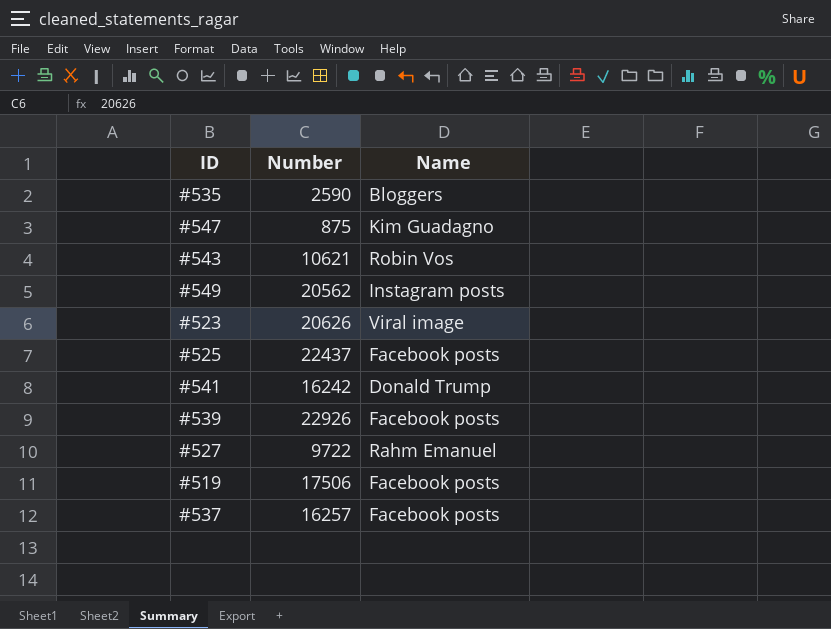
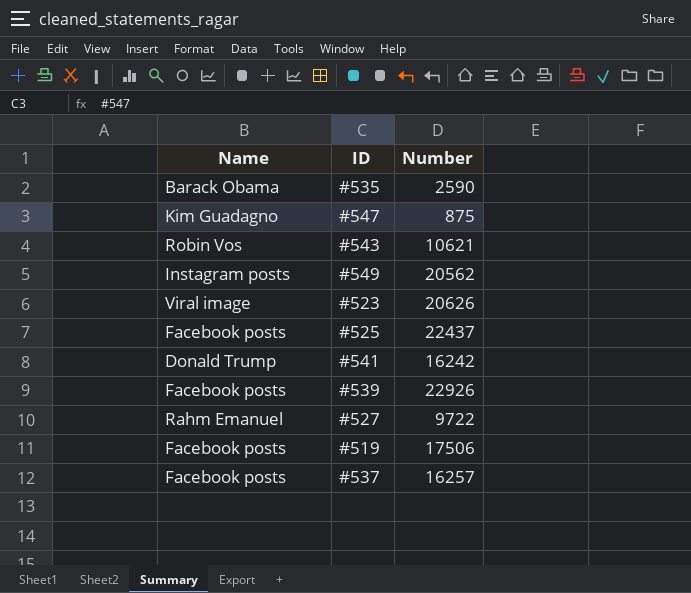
column Name | position: 3 -> 1
#535 | Name: Bloggers -> Barack Obama

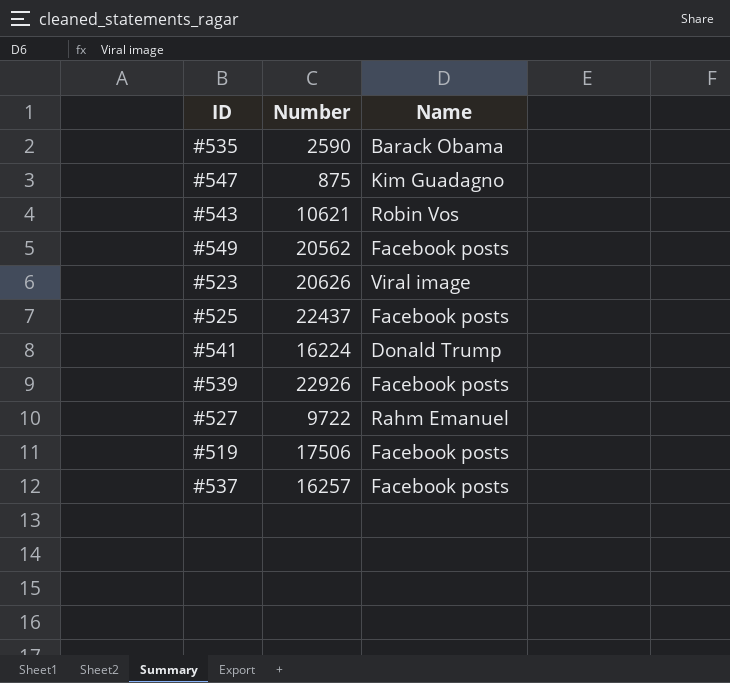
column Name | position: 1 -> 3
#549 | Name: Instagram posts -> Facebook posts
#541 | Number: 16242 -> 16224

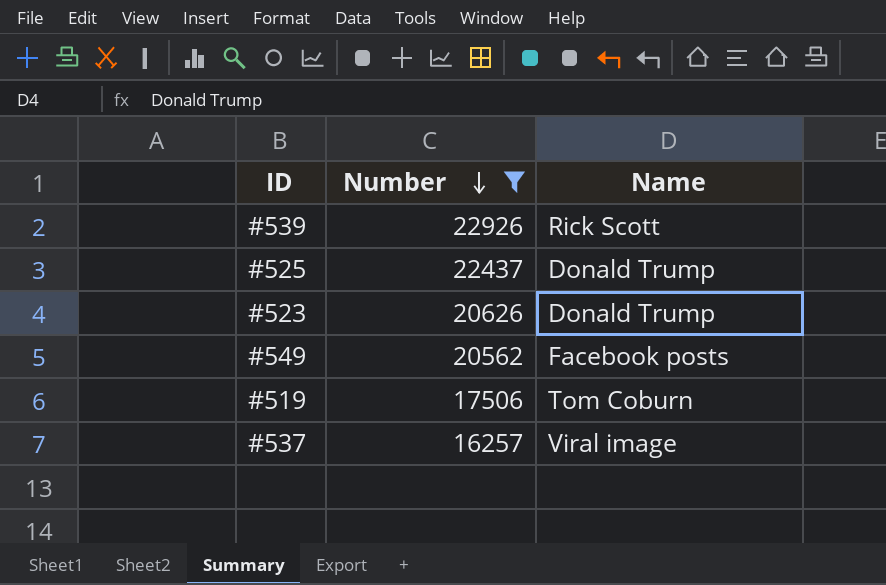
filter: none -> Number >= 16257
row order: none -> Number descending
#539 | Name: Facebook posts -> Rick Scott
#525 | Name: Facebook posts -> Donald Trump
#523 | Name: Viral image -> Donald Trump
#519 | Name: Facebook posts -> Tom Coburn
#537 | Name: Facebook posts -> Viral image

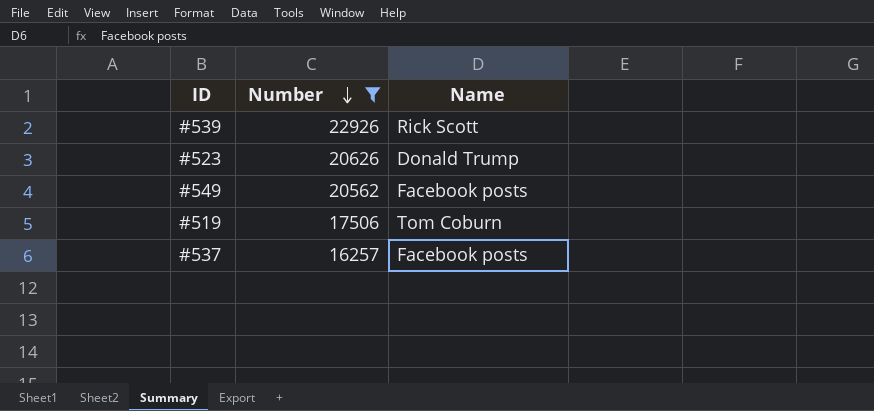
row #525: 22437 | Donald Trump -> none
#537 | Name: Viral image -> Facebook posts

